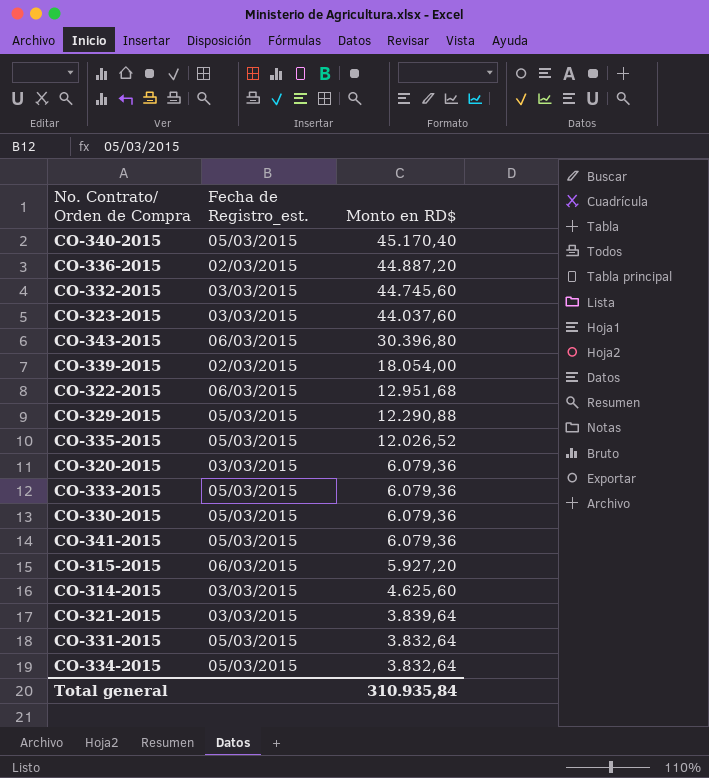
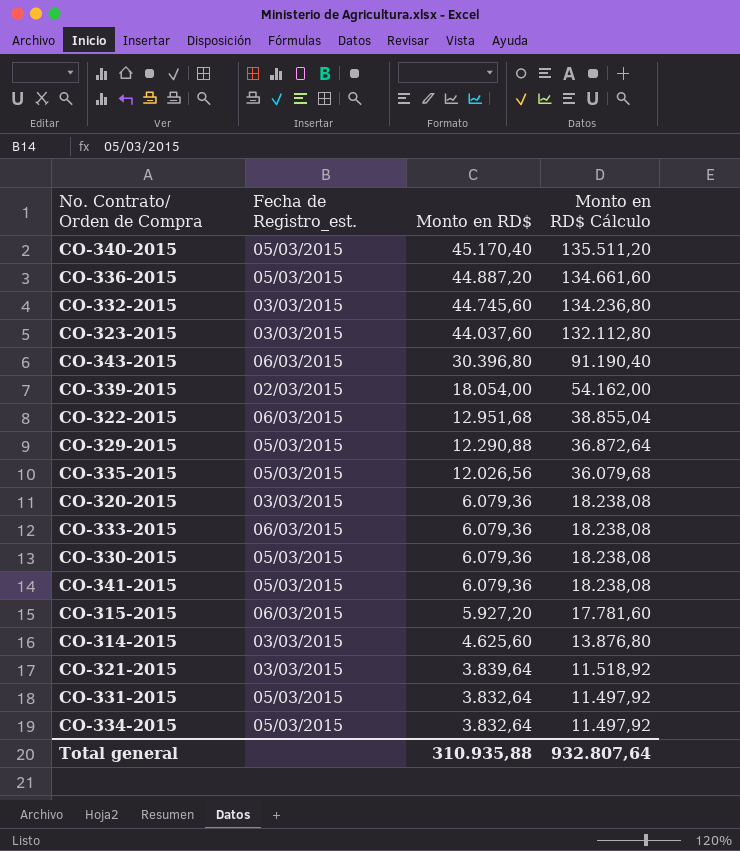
column Monto en RD$ Cálculo | formula: none -> [Monto en RD$] * 3
CO-336-2015 | Fecha de Registro_est.: 02/03/2015 -> 05/03/2015
CO-335-2015 | Monto en RD$: 12.026,52 -> 12.026,56
CO-333-2015 | Fecha de Registro_est.: 05/03/2015 -> 06/03/2015
Total general | Monto en RD$: 310.935,84 -> 310.935,88

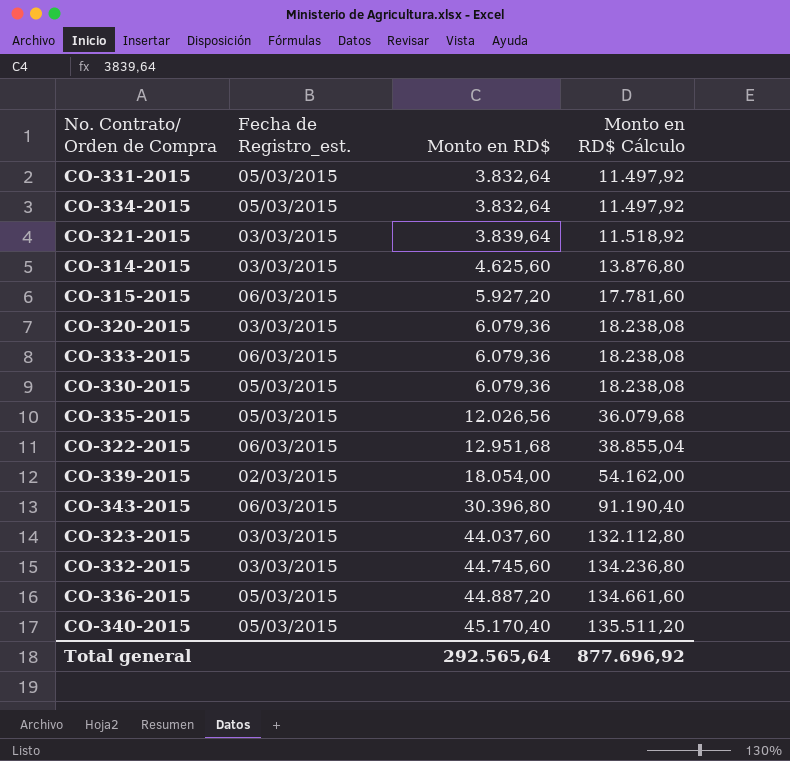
row order: Monto en RD$ descending -> Monto en RD$ ascending
row CO-329-2015: 05/03/2015 | 12.290,88 | 36.872,64 -> none
row CO-341-2015: 05/03/2015 | 6.079,36 | 18.238,08 -> none
Total general | Monto en RD$: 310.935,88 -> 292.565,64
Total general | Monto en RD$ Cálculo: 932.807,64 -> 877.696,92

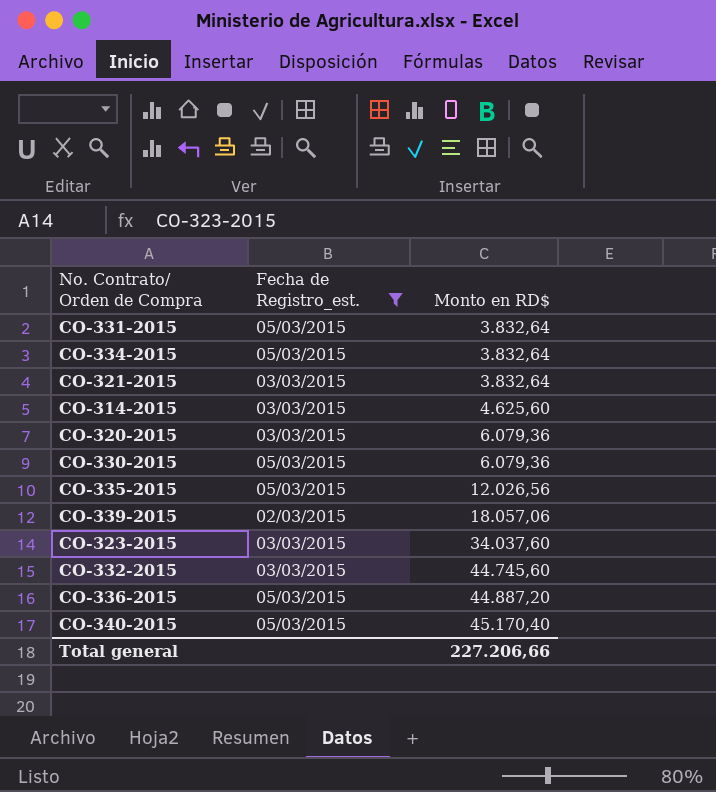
filter: none -> Fecha de Registro_est. != 06/03/2015
column Monto en RD$ Cálculo | formula: [Monto en RD$] * 3 -> none
CO-321-2015 | Monto en RD$: 3.839,64 -> 3.832,64
CO-339-2015 | Monto en RD$: 18.054,00 -> 18.057,06
CO-323-2015 | Monto en RD$: 44.037,60 -> 34.037,60
Total general | Monto en RD$: 292.565,64 -> 227.206,66

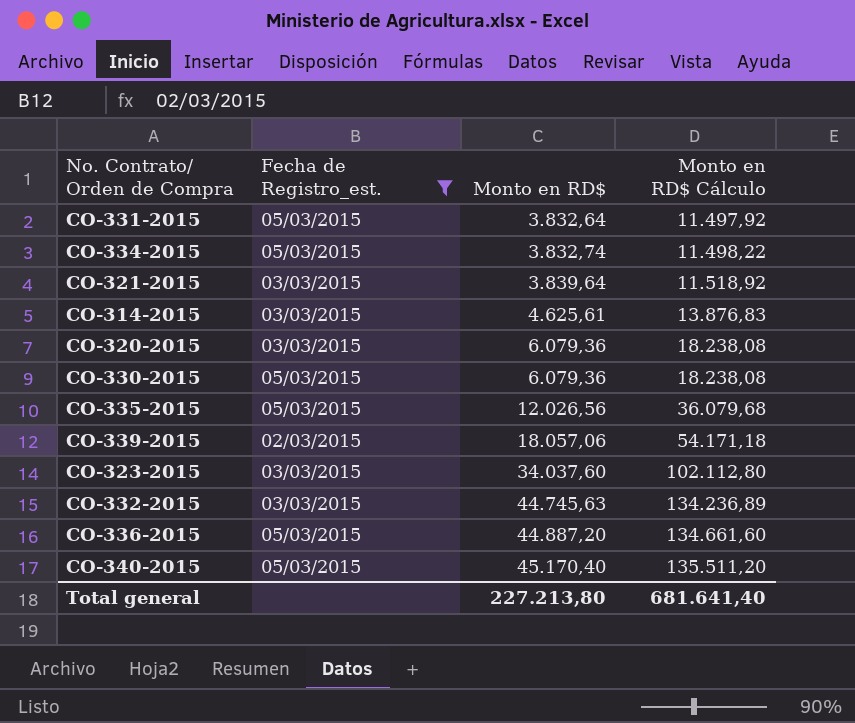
column Monto en RD$ Cálculo | formula: none -> [Monto en RD$] * 3
CO-334-2015 | Monto en RD$: 3.832,64 -> 3.832,74
CO-321-2015 | Monto en RD$: 3.832,64 -> 3.839,64
CO-314-2015 | Monto en RD$: 4.625,60 -> 4.625,61
CO-332-2015 | Monto en RD$: 44.745,60 -> 44.745,63
Total general | Monto en RD$: 227.206,66 -> 227.213,80

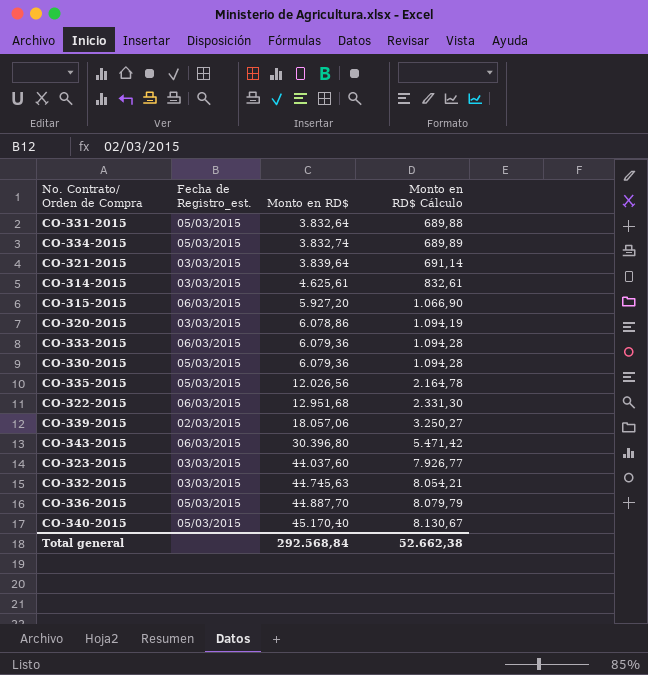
filter: Fecha de Registro_est. != 06/03/2015 -> none
column Monto en RD$ Cálculo | formula: [Monto en RD$] * 3 -> [Monto en RD$] * 0,18
CO-320-2015 | Monto en RD$: 6.079,36 -> 6.078,86
CO-323-2015 | Monto en RD$: 34.037,60 -> 44.037,60
CO-336-2015 | Monto en RD$: 44.887,20 -> 44.887,70
Total general | Monto en RD$: 227.213,80 -> 292.568,84
Total general | Monto en RD$ Cálculo: 681.641,40 -> 52.662,38

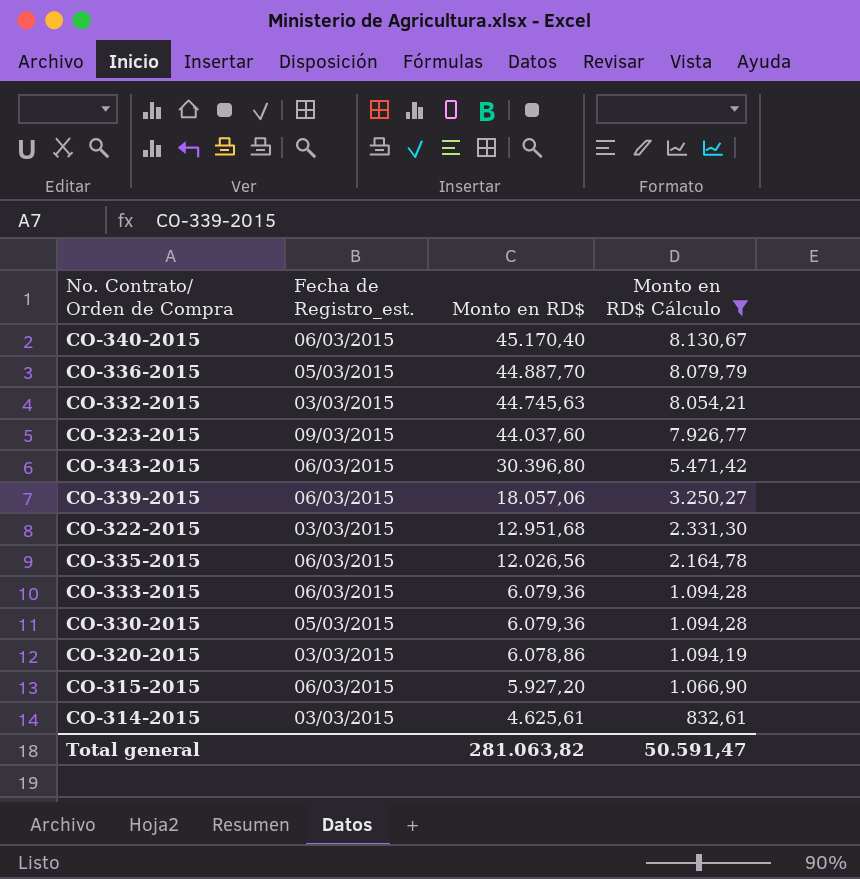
filter: none -> Monto en RD$ Cálculo >= 832,61
row order: Monto en RD$ ascending -> Monto en RD$ descending
CO-340-2015 | Fecha de Registro_est.: 05/03/2015 -> 06/03/2015
CO-323-2015 | Fecha de Registro_est.: 03/03/2015 -> 09/03/2015
CO-339-2015 | Fecha de Registro_est.: 02/03/2015 -> 06/03/2015
CO-322-2015 | Fecha de Registro_est.: 06/03/2015 -> 03/03/2015
CO-335-2015 | Fecha de Registro_est.: 05/03/2015 -> 06/03/2015
Total general | Monto en RD$: 292.568,84 -> 281.063,82
Total general | Monto en RD$ Cálculo: 52.662,38 -> 50.591,47

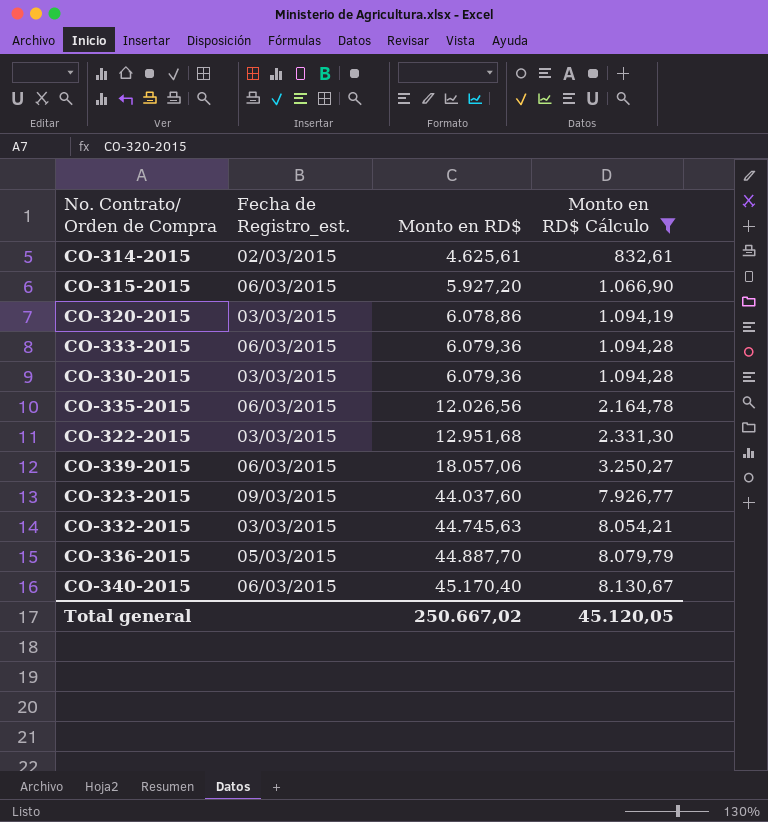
row order: Monto en RD$ descending -> Monto en RD$ ascending
row CO-343-2015: 06/03/2015 | 30.396,80 | 5.471,42 -> none
CO-314-2015 | Fecha de Registro_est.: 03/03/2015 -> 02/03/2015
CO-330-2015 | Fecha de Registro_est.: 05/03/2015 -> 03/03/2015
Total general | Monto en RD$: 281.063,82 -> 250.667,02
Total general | Monto en RD$ Cálculo: 50.591,47 -> 45.120,05

